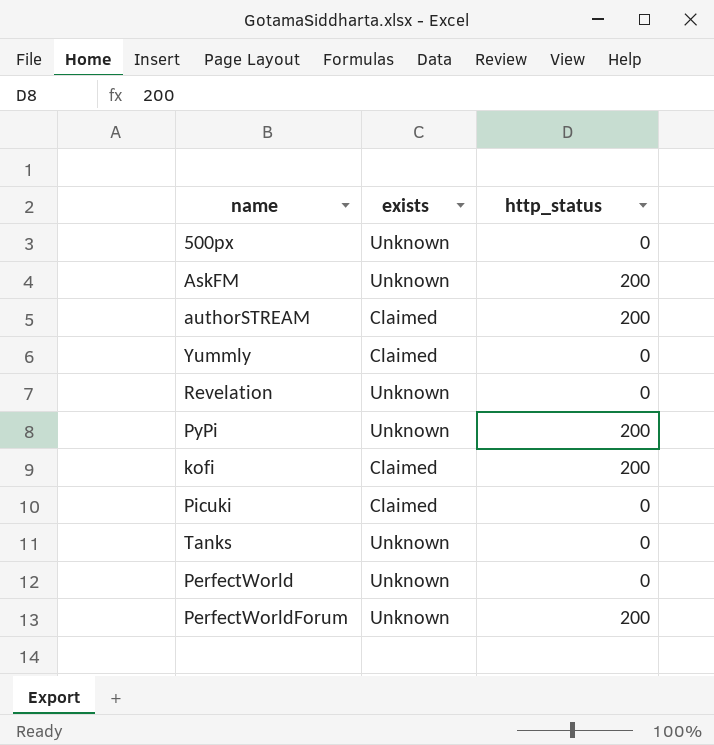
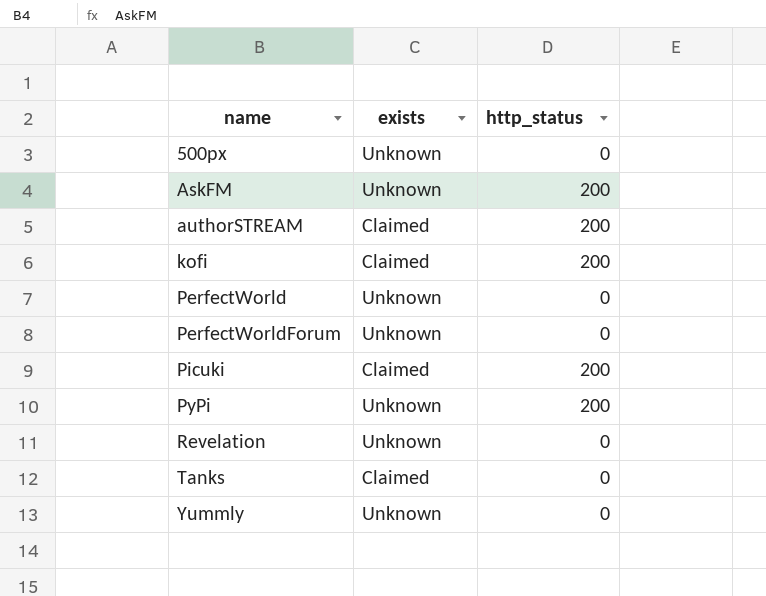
row order: none -> name ascending
PerfectWorldForum | http_status: 200 -> 0
Picuki | http_status: 0 -> 200
Tanks | exists: Unknown -> Claimed
Yummly | exists: Claimed -> Unknown

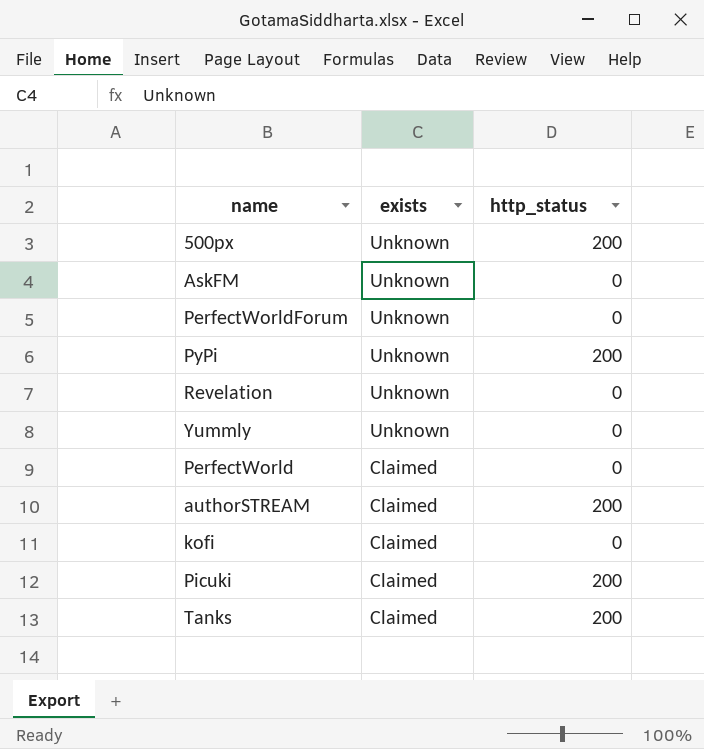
row order: name ascending -> exists descending
500px | http_status: 0 -> 200
AskFM | http_status: 200 -> 0
PerfectWorld | exists: Unknown -> Claimed
kofi | http_status: 200 -> 0
Tanks | http_status: 0 -> 200

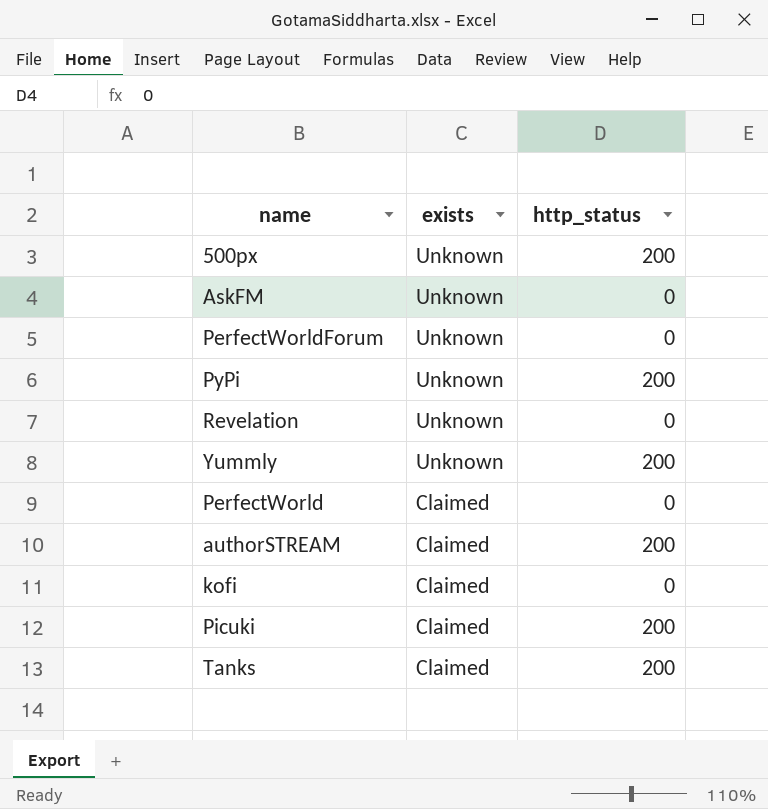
Yummly | http_status: 0 -> 200

